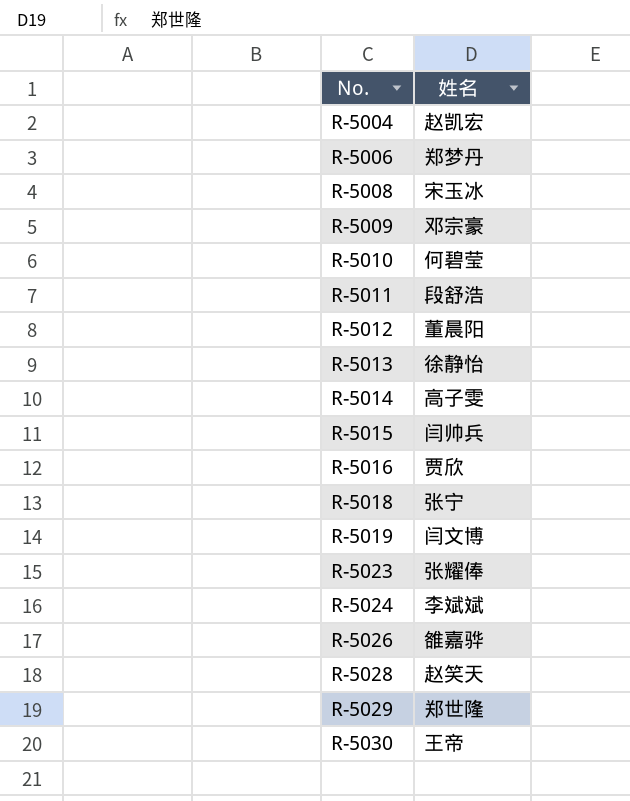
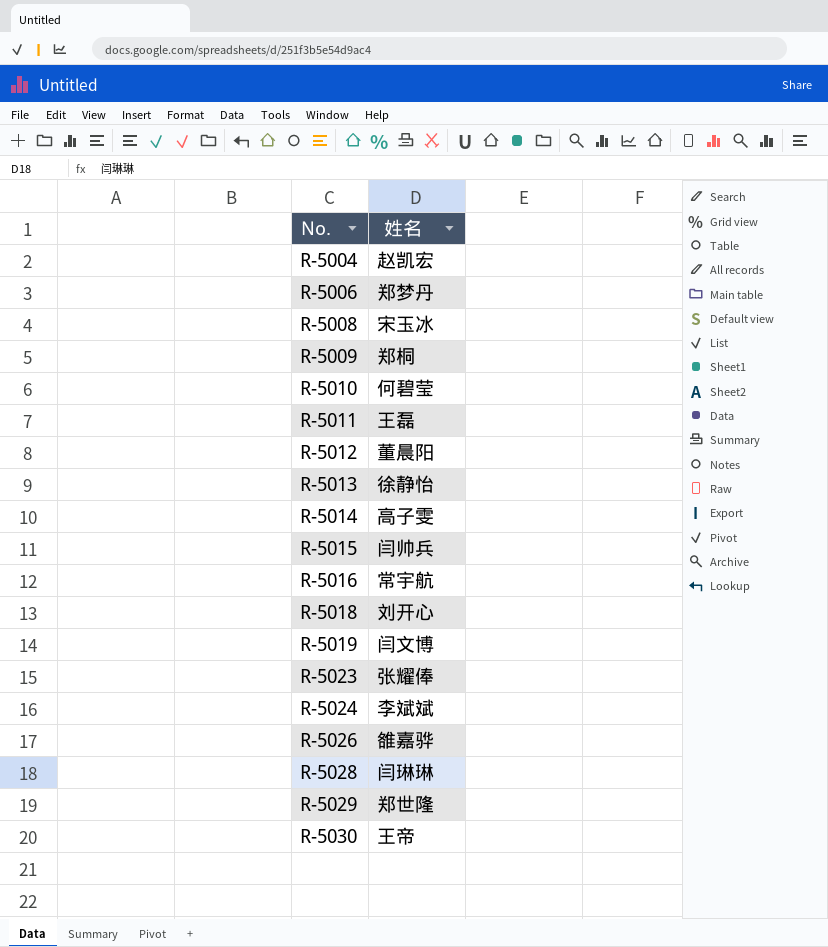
R-5009 | 姓名: 邓宗豪 -> 郑桐
R-5011 | 姓名: 段舒浩 -> 王磊
R-5016 | 姓名: 贾欣 -> 常宇航
R-5018 | 姓名: 张宁 -> 刘开心
R-5028 | 姓名: 赵笑天 -> 闫琳琳

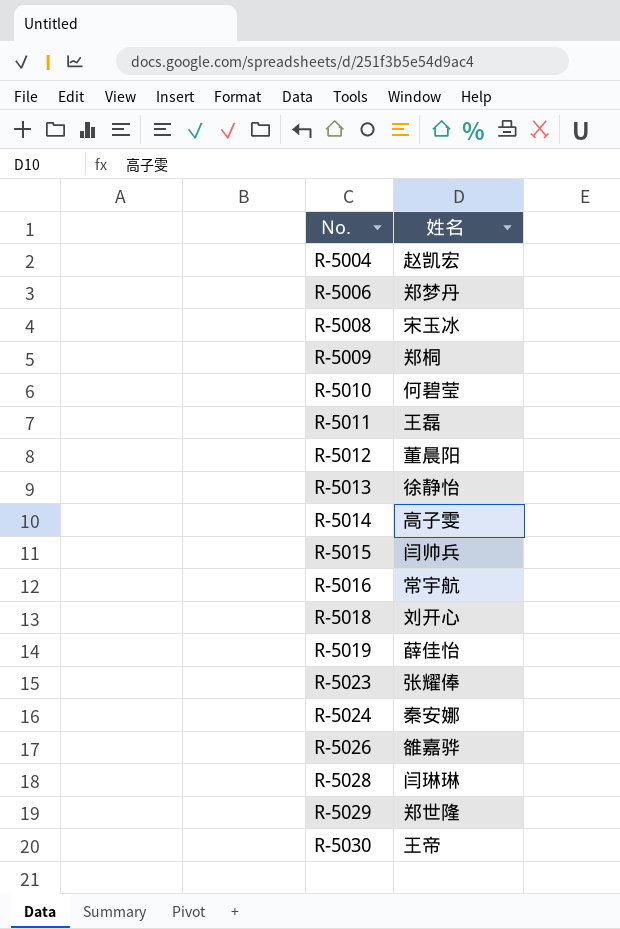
R-5019 | 姓名: 闫文博 -> 薛佳怡
R-5024 | 姓名: 李斌斌 -> 秦安娜

